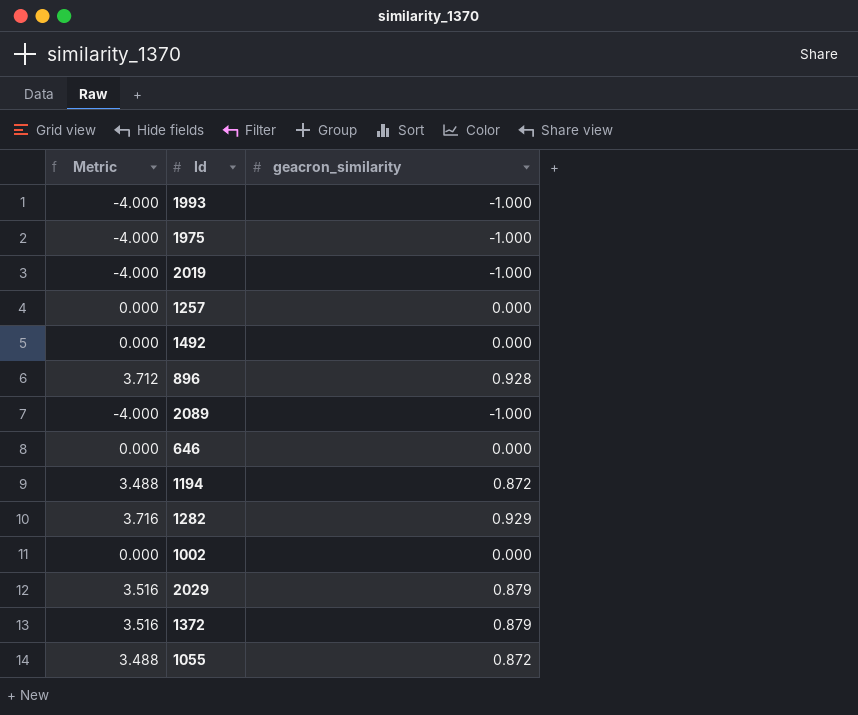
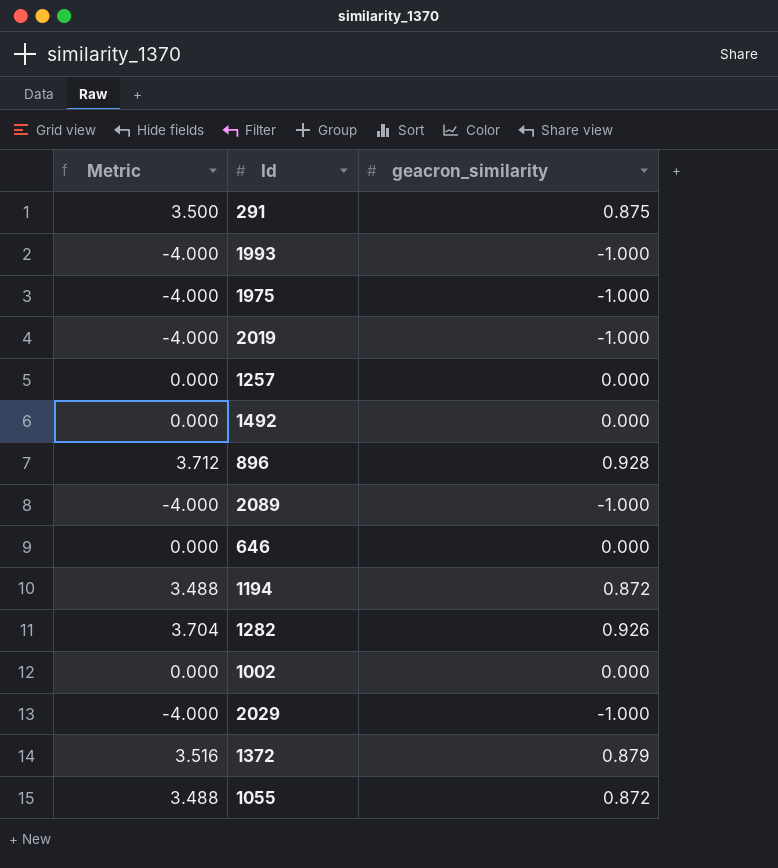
row 291: none -> 3.500 | 0.875
1282 | Metric: 3.716 -> 3.704
1282 | geacron_similarity: 0.929 -> 0.926
2029 | Metric: 3.516 -> -4.000
2029 | geacron_similarity: 0.879 -> -1.000

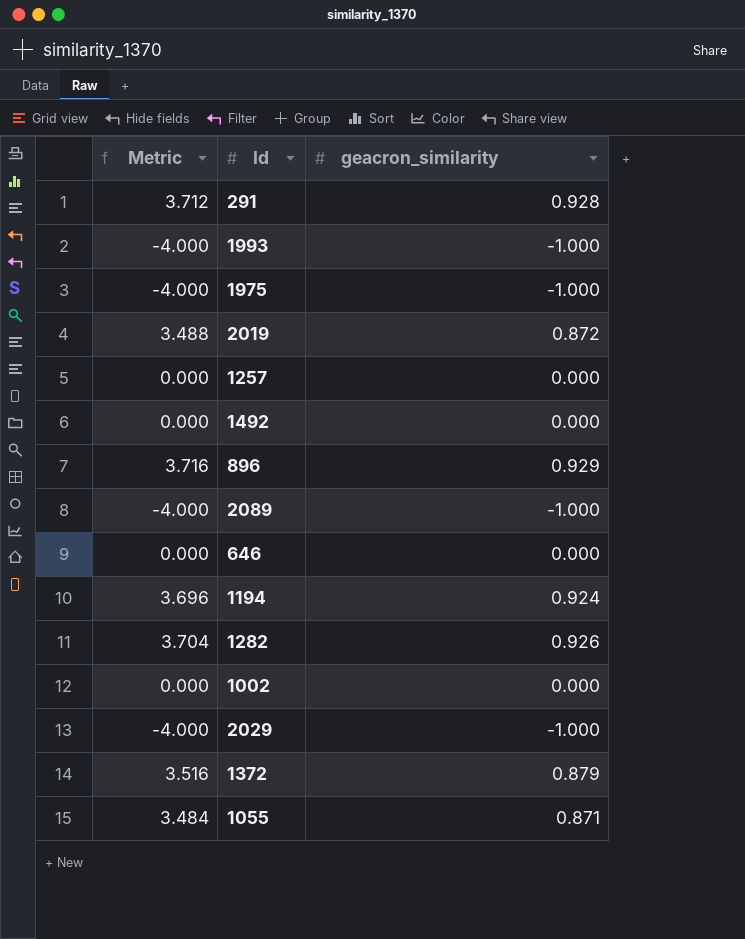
291 | Metric: 3.500 -> 3.712
291 | geacron_similarity: 0.875 -> 0.928
2019 | Metric: -4.000 -> 3.488
2019 | geacron_similarity: -1.000 -> 0.872
896 | Metric: 3.712 -> 3.716
896 | geacron_similarity: 0.928 -> 0.929
1194 | Metric: 3.488 -> 3.696
1194 | geacron_similarity: 0.872 -> 0.924
1055 | Metric: 3.488 -> 3.484
1055 | geacron_similarity: 0.872 -> 0.871

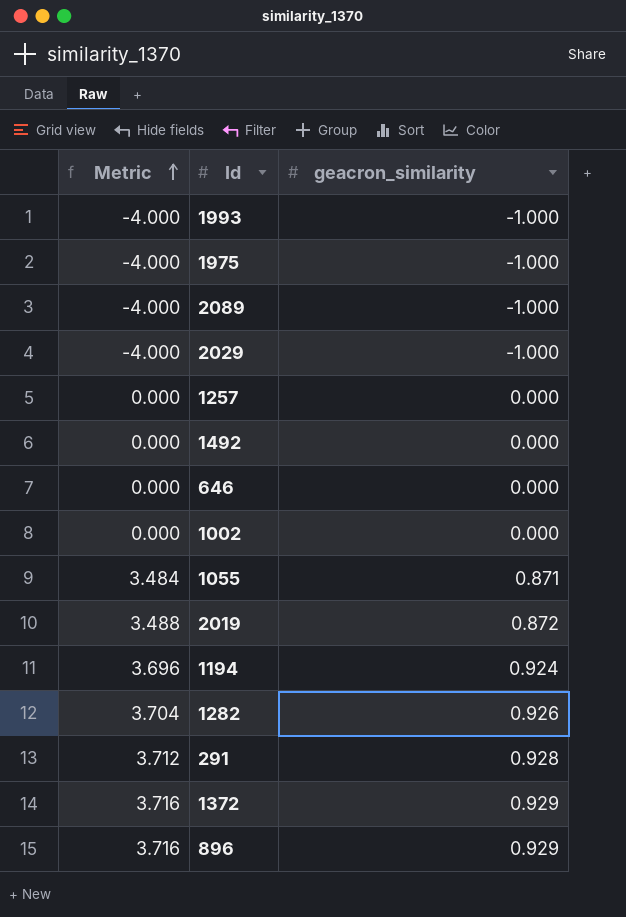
row order: none -> Metric ascending
1372 | Metric: 3.516 -> 3.716
1372 | geacron_similarity: 0.879 -> 0.929

